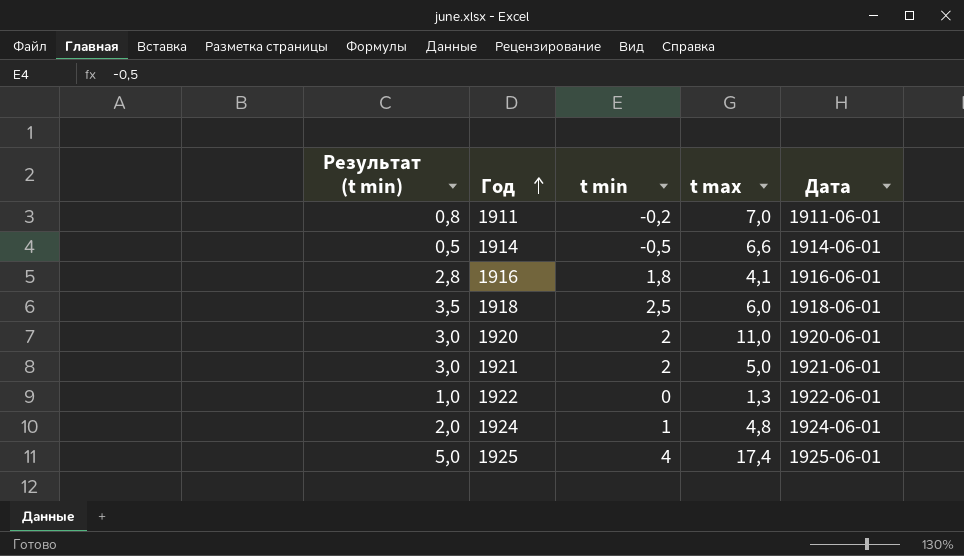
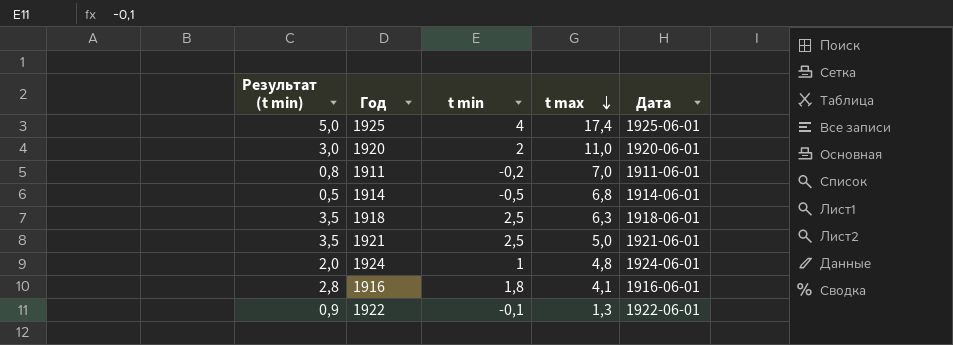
row order: Год ascending -> t max descending
1914 | t max: 6,6 -> 6,8
1918 | t max: 6,0 -> 6,3
1921 | Результат (t min): 3,0 -> 3,5
1921 | t min: 2 -> 2,5
1922 | Результат (t min): 1,0 -> 0,9
1922 | t min: 0 -> -0,1

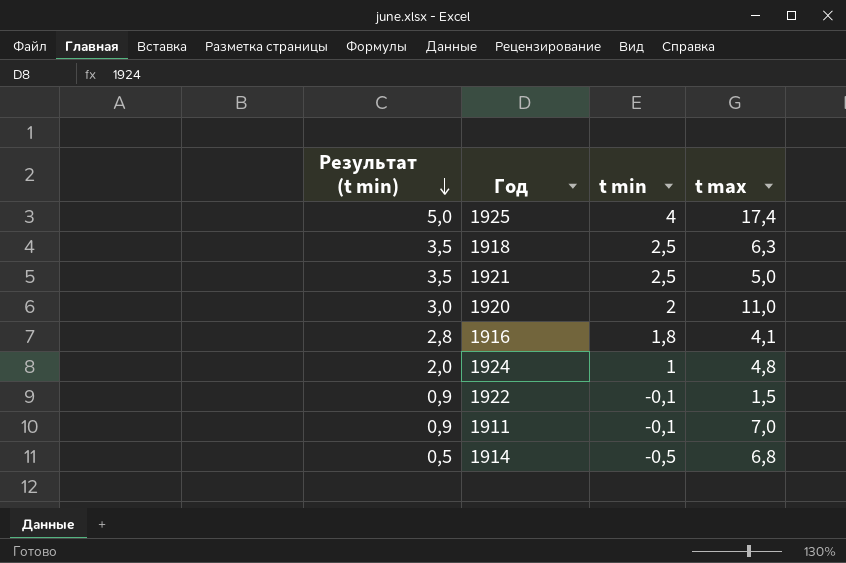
row order: t max descending -> Результат (t min) descending
column Дата | position: 5 -> none
1922 | t max: 1,3 -> 1,5
1911 | Результат (t min): 0,8 -> 0,9
1911 | t min: -0,2 -> -0,1

